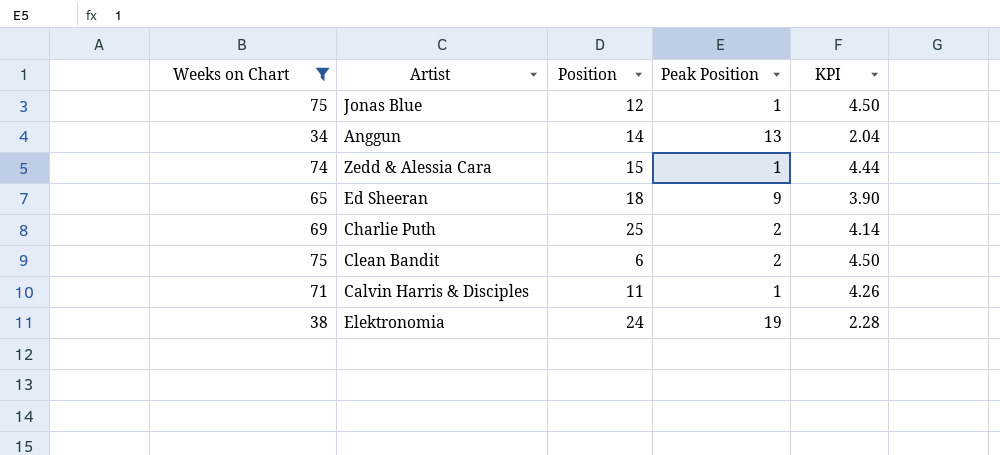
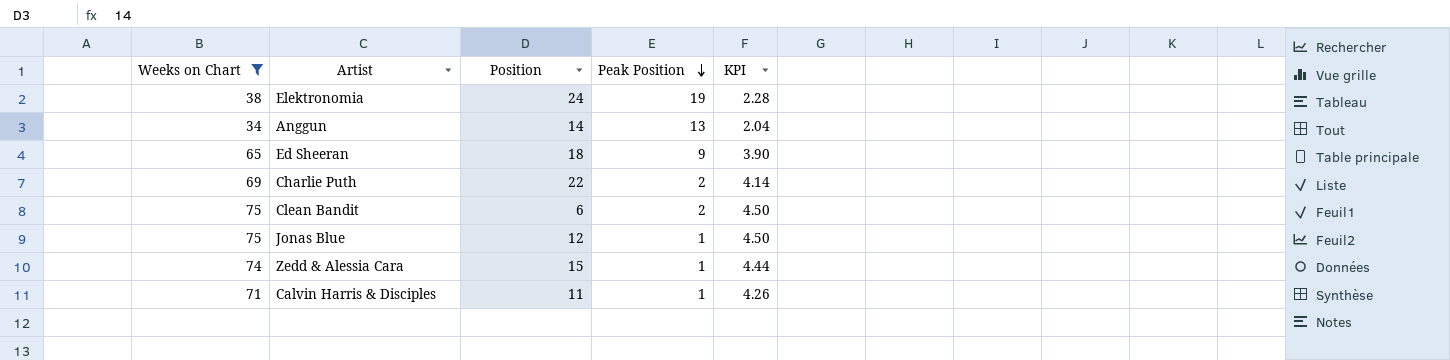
row order: none -> Peak Position descending
Charlie Puth | Position: 25 -> 22

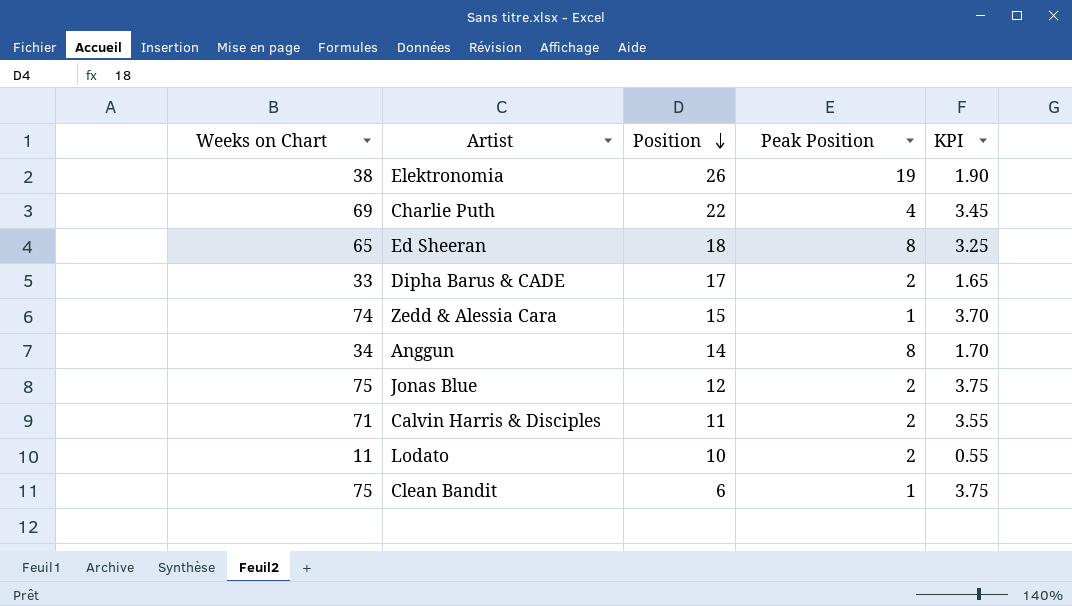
filter: Weeks on Chart >= 34 -> none
row order: Peak Position descending -> Position descending
column KPI | formula: [Weeks on Chart] * 0.06 -> [Weeks on Chart] * 0.05
Elektronomia | Position: 24 -> 26
Charlie Puth | Peak Position: 2 -> 4
Ed Sheeran | Peak Position: 9 -> 8
Anggun | Peak Position: 13 -> 8
Jonas Blue | Peak Position: 1 -> 2
Calvin Harris & Disciples | Peak Position: 1 -> 2
Clean Bandit | Peak Position: 2 -> 1

